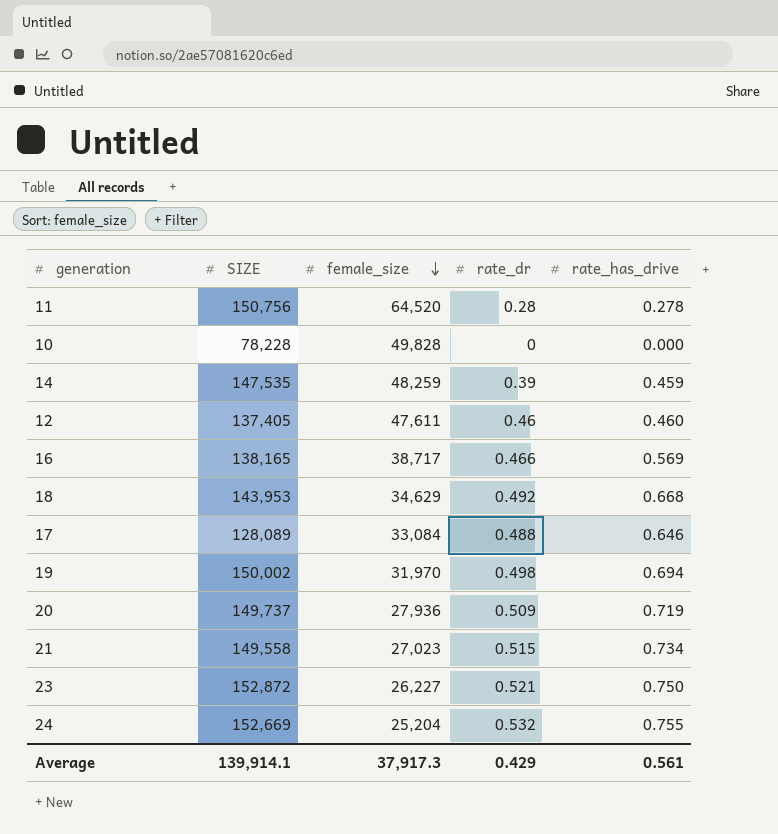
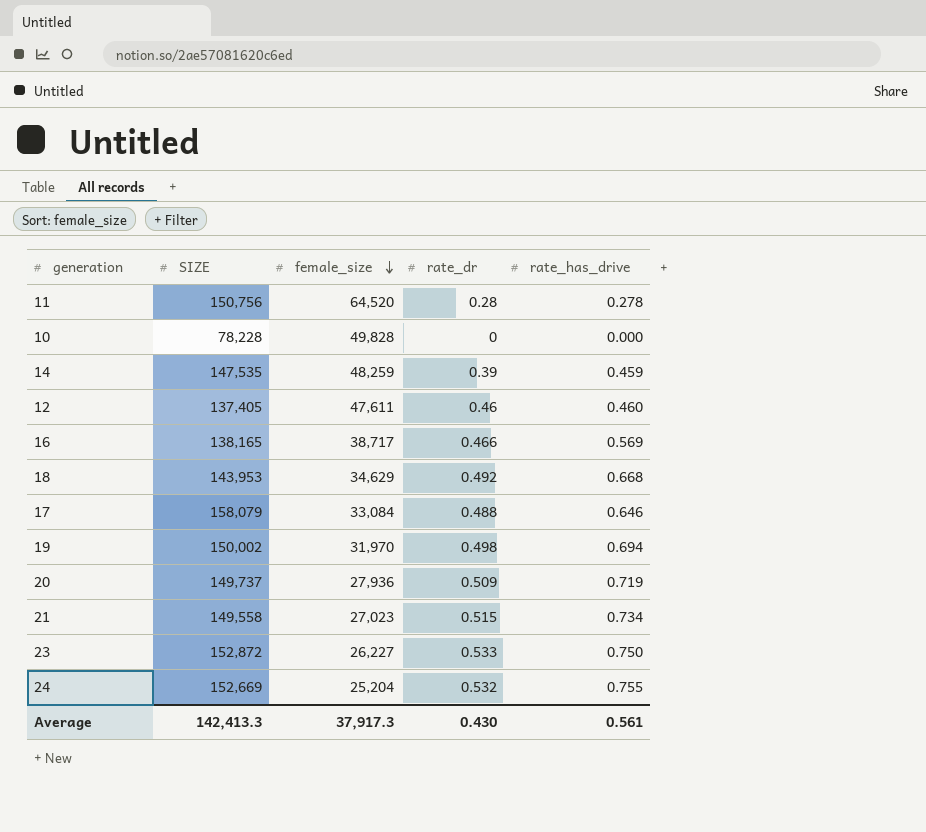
17 | SIZE: 128,089 -> 158,079
23 | rate_dr: 0.521 -> 0.533
Average | SIZE: 139,914.1 -> 142,413.3
Average | rate_dr: 0.429 -> 0.430

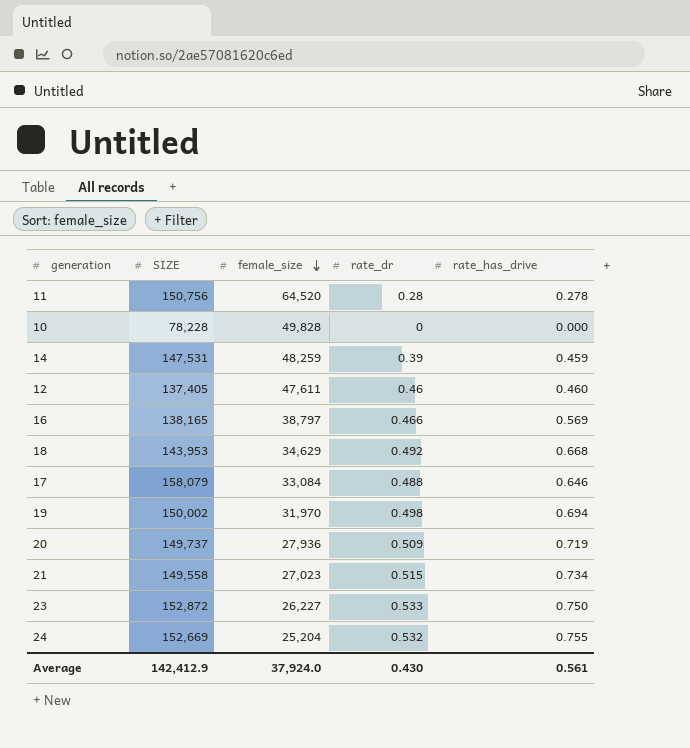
14 | SIZE: 147,535 -> 147,531
16 | female_size: 38,717 -> 38,797
Average | SIZE: 142,413.3 -> 142,412.9
Average | female_size: 37,917.3 -> 37,924.0

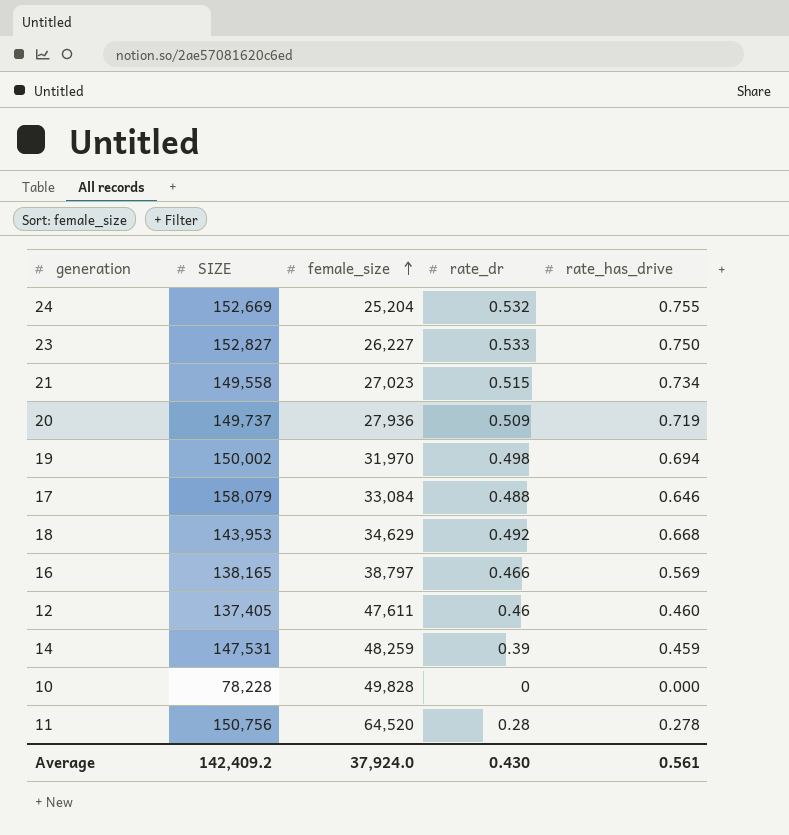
row order: female_size descending -> female_size ascending
23 | SIZE: 152,872 -> 152,827
Average | SIZE: 142,412.9 -> 142,409.2

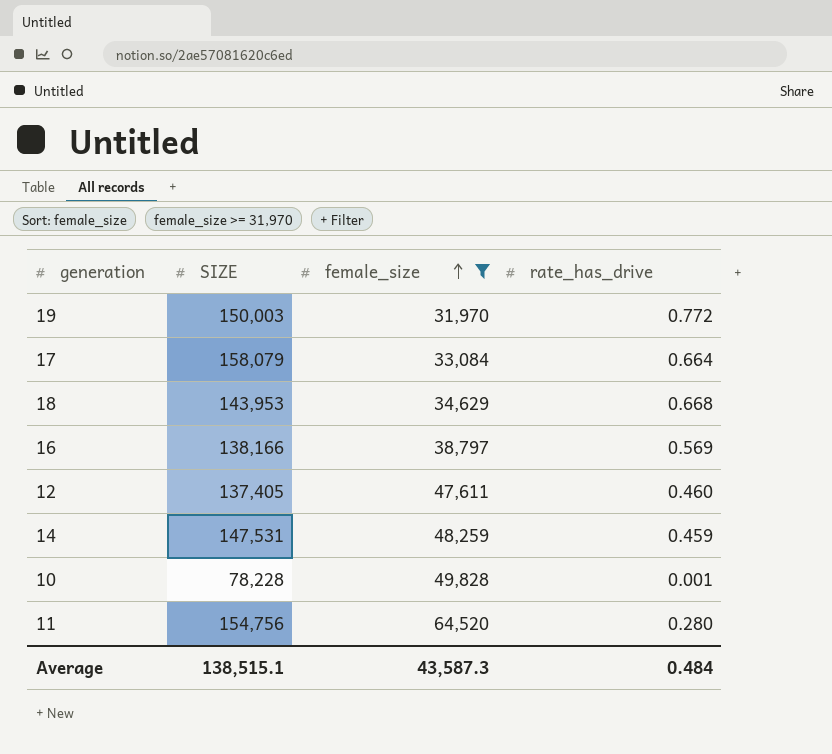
filter: none -> female_size >= 31,970
column rate_dr | position: 4 -> none
19 | SIZE: 150,002 -> 150,003
19 | rate_has_drive: 0.694 -> 0.772
17 | rate_has_drive: 0.646 -> 0.664
16 | SIZE: 138,165 -> 138,166
10 | rate_has_drive: 0.000 -> 0.001
11 | SIZE: 150,756 -> 154,756
11 | rate_has_drive: 0.278 -> 0.280
Average | SIZE: 142,409.2 -> 138,515.1
Average | female_size: 37,924.0 -> 43,587.3
Average | rate_has_drive: 0.561 -> 0.484

